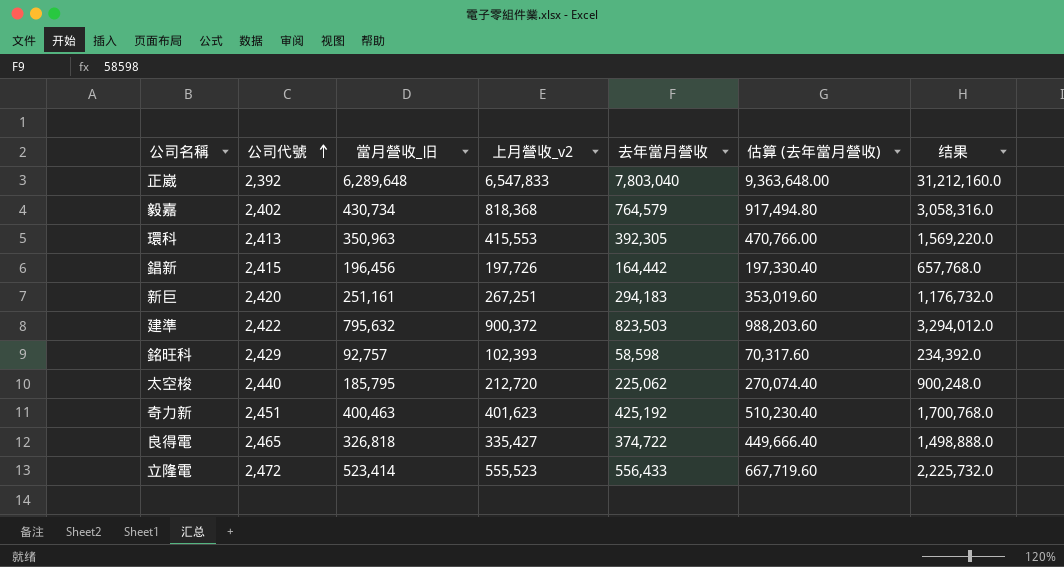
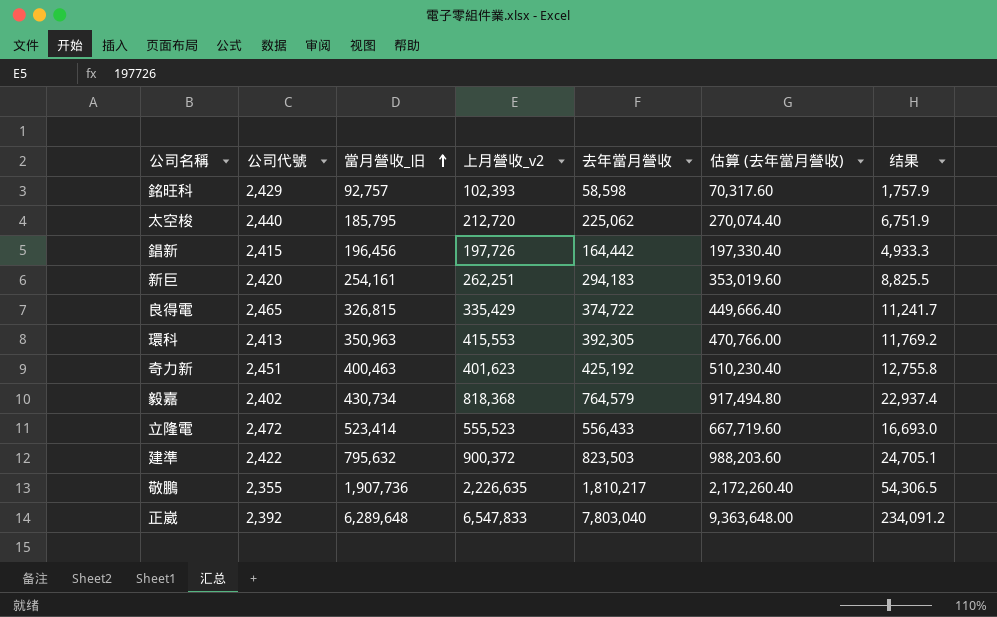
row order: 公司代號 ascending -> 當月營收_旧 ascending
column 结果 | formula: [去年當月營收] * 4 -> [去年當月營收] * 0.03
新巨 | 當月營收_旧: 251,161 -> 254,161
新巨 | 上月營收_v2: 267,251 -> 262,251
良得電 | 當月營收_旧: 326,818 -> 326,815
良得電 | 上月營收_v2: 335,427 -> 335,429
row 敬鵬: none -> 2,355 | 1,907,736 | 2,226,635 | 1,810,217 | 2,172,260.40 | 54,306.5

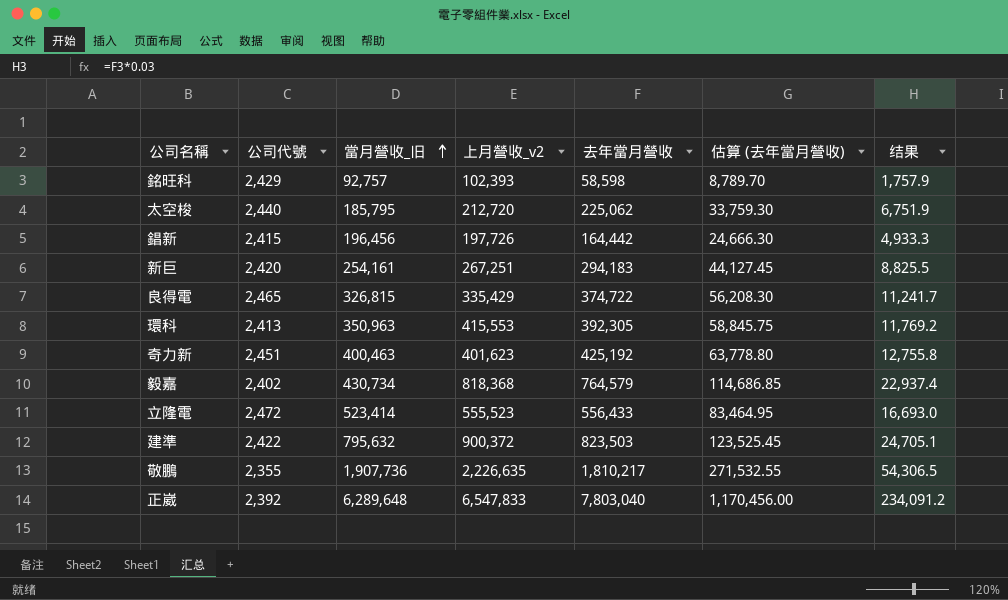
column 估算 (去年當月營收) | formula: [去年當月營收] * 1.2 -> [去年當月營收] * 0.15
新巨 | 上月營收_v2: 262,251 -> 267,251

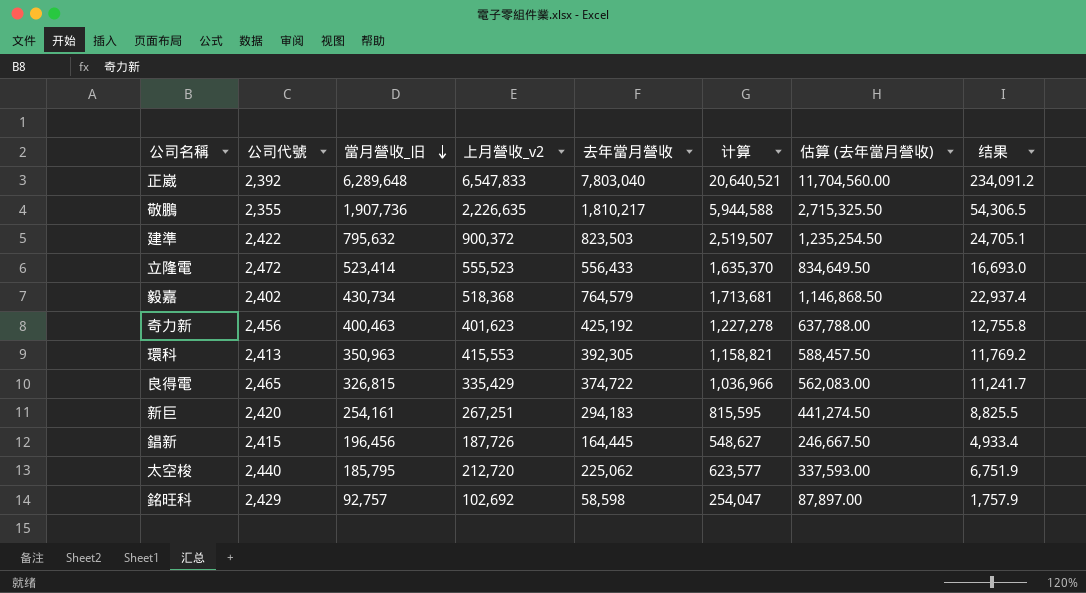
row order: 當月營收_旧 ascending -> 當月營收_旧 descending
column 计算 | formula: none -> [當月營收_旧] + [上月營收_v2] + [去年當月營收]
column 估算 (去年當月營收) | formula: [去年當月營收] * 0.15 -> [去年當月營收] * 1.5
毅嘉 | 上月營收_v2: 818,368 -> 518,368
奇力新 | 公司代號: 2,451 -> 2,456
錩新 | 上月營收_v2: 197,726 -> 187,726
錩新 | 去年當月營收: 164,442 -> 164,445
錩新 | 结果: 4,933.3 -> 4,933.4
銘旺科 | 上月營收_v2: 102,393 -> 102,692

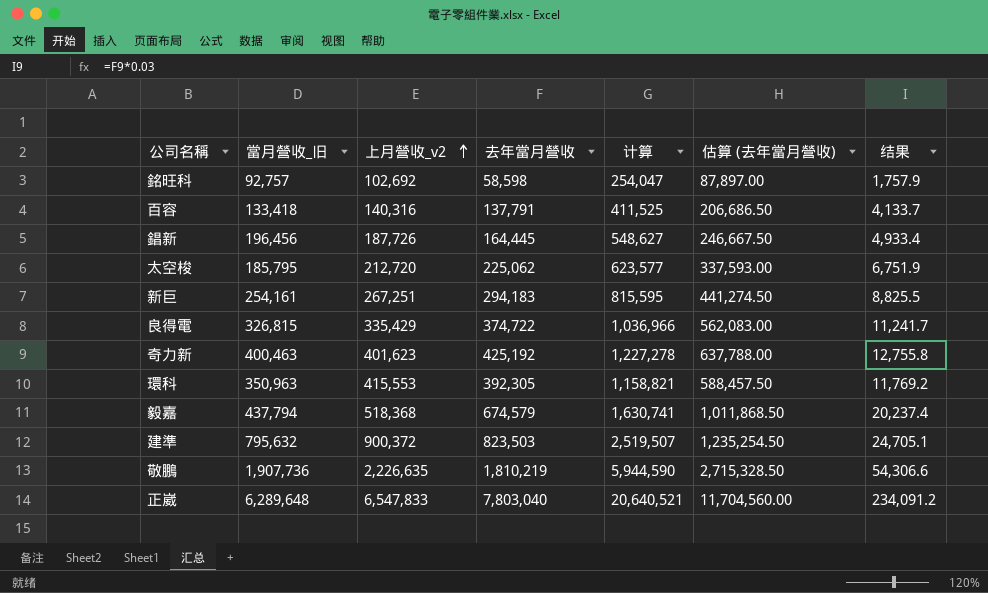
row order: 當月營收_旧 descending -> 上月營收_v2 ascending
column 公司代號 | position: 2 -> none
row 立隆電: 2,472 | 523,414 | 555,523 | 556,433 | 1,635,370 | 834,649.50 | 16,693.0 -> none
row 百容: none -> 133,418 | 140,316 | 137,791 | 411,525 | 206,686.50 | 4,133.7
毅嘉 | 當月營收_旧: 430,734 -> 437,794
毅嘉 | 去年當月營收: 764,579 -> 674,579
毅嘉 | 计算: 1,713,681 -> 1,630,741
毅嘉 | 估算 (去年當月營收): 1,146,868.50 -> 1,011,868.50
毅嘉 | 结果: 22,937.4 -> 20,237.4
敬鵬 | 去年當月營收: 1,810,217 -> 1,810,219
敬鵬 | 计算: 5,944,588 -> 5,944,590
敬鵬 | 估算 (去年當月營收): 2,715,325.50 -> 2,715,328.50
敬鵬 | 结果: 54,306.5 -> 54,306.6

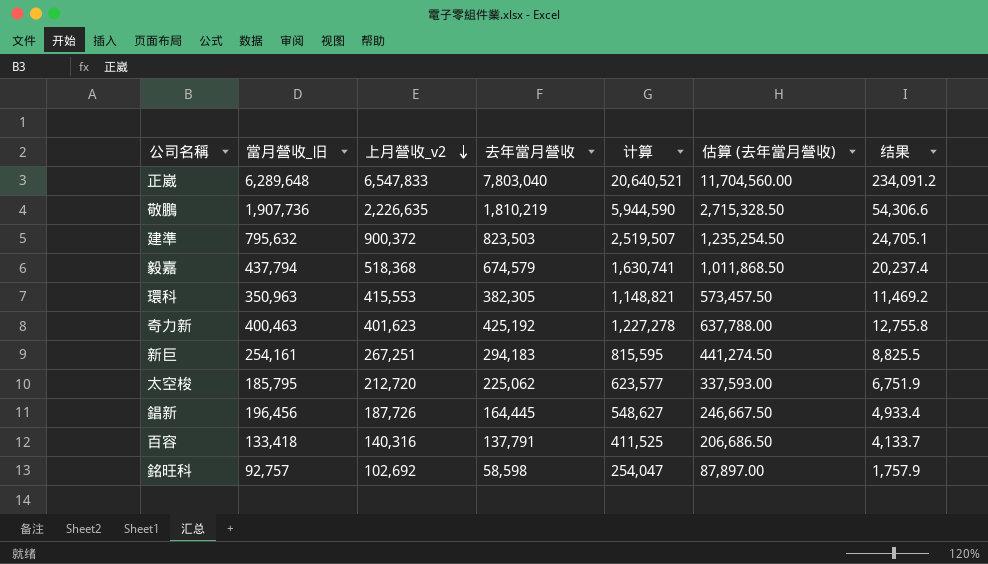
row order: 上月營收_v2 ascending -> 上月營收_v2 descending
row 良得電: 326,815 | 335,429 | 374,722 | 1,036,966 | 562,083.00 | 11,241.7 -> none
環科 | 去年當月營收: 392,305 -> 382,305
環科 | 计算: 1,158,821 -> 1,148,821
環科 | 估算 (去年當月營收): 588,457.50 -> 573,457.50
環科 | 结果: 11,769.2 -> 11,469.2

